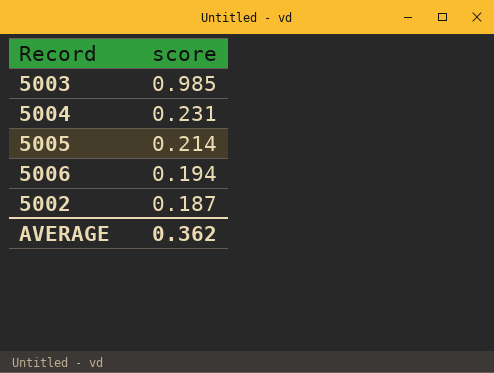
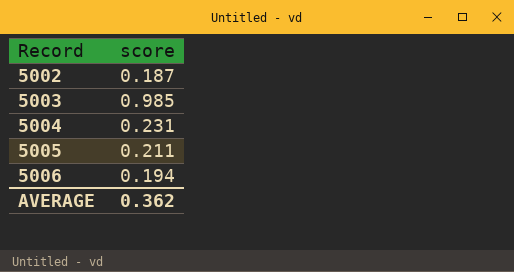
row order: score descending -> Record ascending
5005 | score: 0.214 -> 0.211

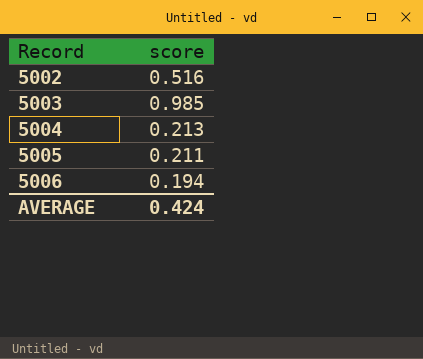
5002 | score: 0.187 -> 0.516
5004 | score: 0.231 -> 0.213
AVERAGE | score: 0.362 -> 0.424

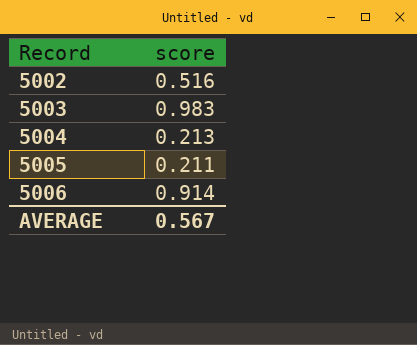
5003 | score: 0.985 -> 0.983
5006 | score: 0.194 -> 0.914
AVERAGE | score: 0.424 -> 0.567

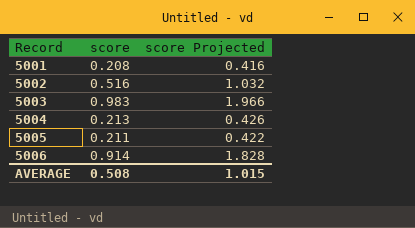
column score Projected | formula: none -> [score] * 2
row 5001: none -> 0.208 | 0.416
AVERAGE | score: 0.567 -> 0.508

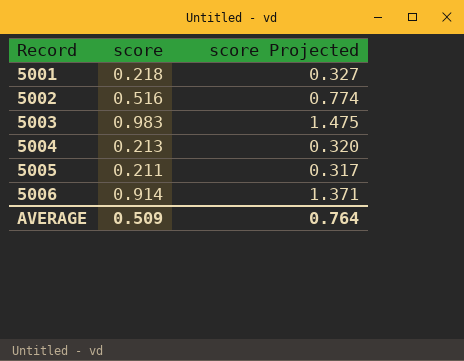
column score Projected | formula: [score] * 2 -> [score] * 1.5
5001 | score: 0.208 -> 0.218
AVERAGE | score: 0.508 -> 0.509
AVERAGE | score Projected: 1.015 -> 0.764

